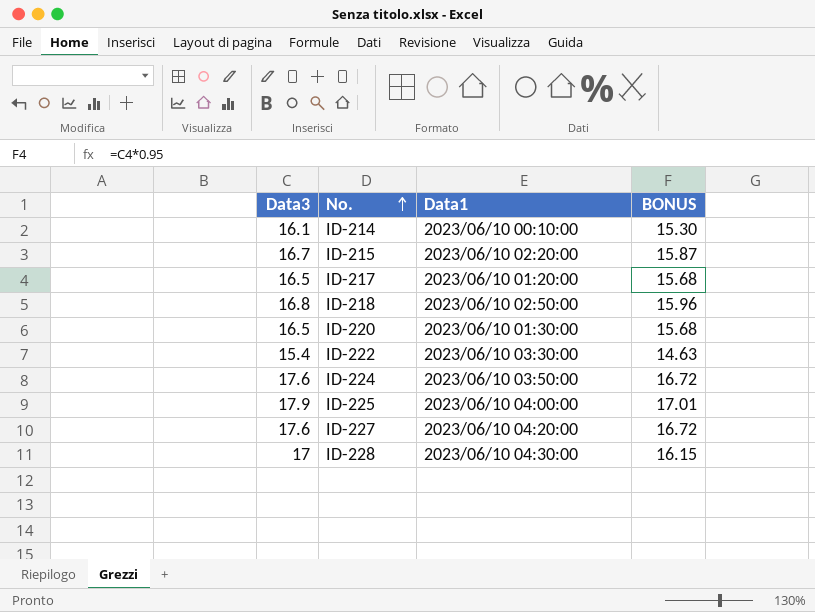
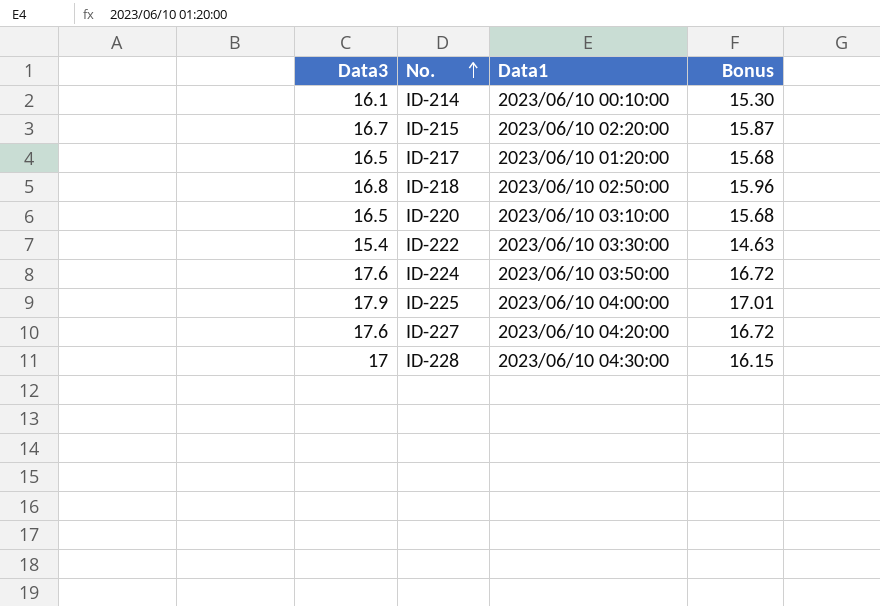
column name: BONUS -> Bonus
ID-220 | Data1: 2023/06/10 01:30:00 -> 2023/06/10 03:10:00

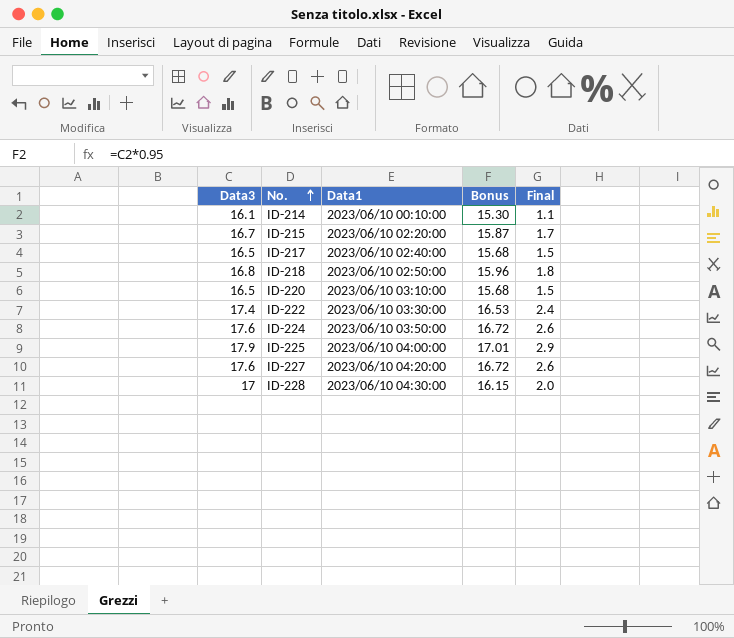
column Final | formula: none -> [Data3] - 15
ID-217 | Data1: 2023/06/10 01:20:00 -> 2023/06/10 02:40:00
ID-222 | Data3: 15.4 -> 17.4
ID-222 | Bonus: 14.63 -> 16.53

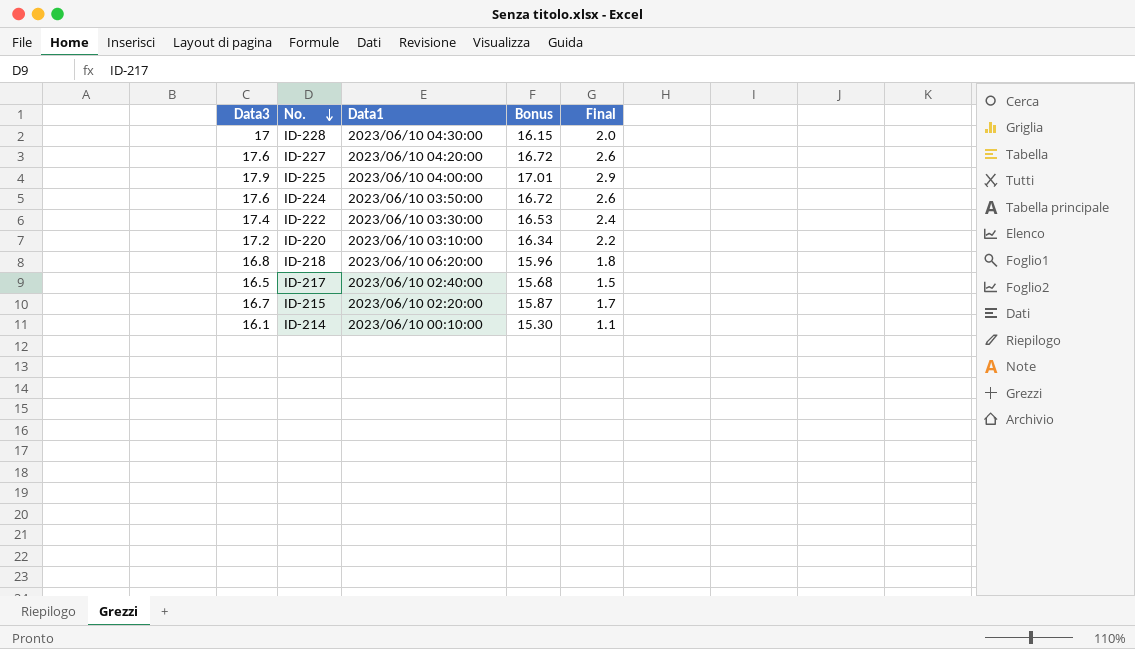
row order: No. ascending -> No. descending
ID-220 | Data3: 16.5 -> 17.2
ID-220 | Bonus: 15.68 -> 16.34
ID-220 | Final: 1.5 -> 2.2
ID-218 | Data1: 2023/06/10 02:50:00 -> 2023/06/10 06:20:00

